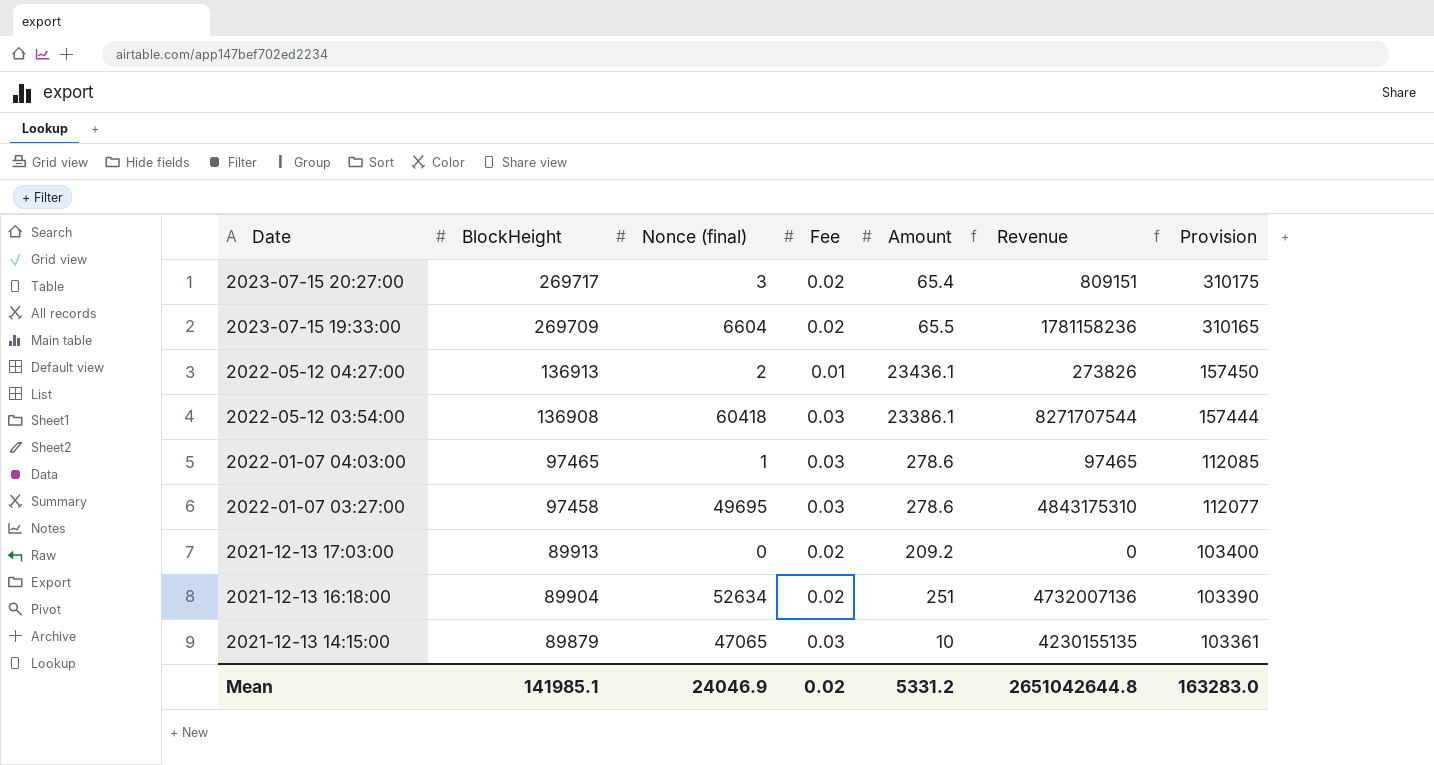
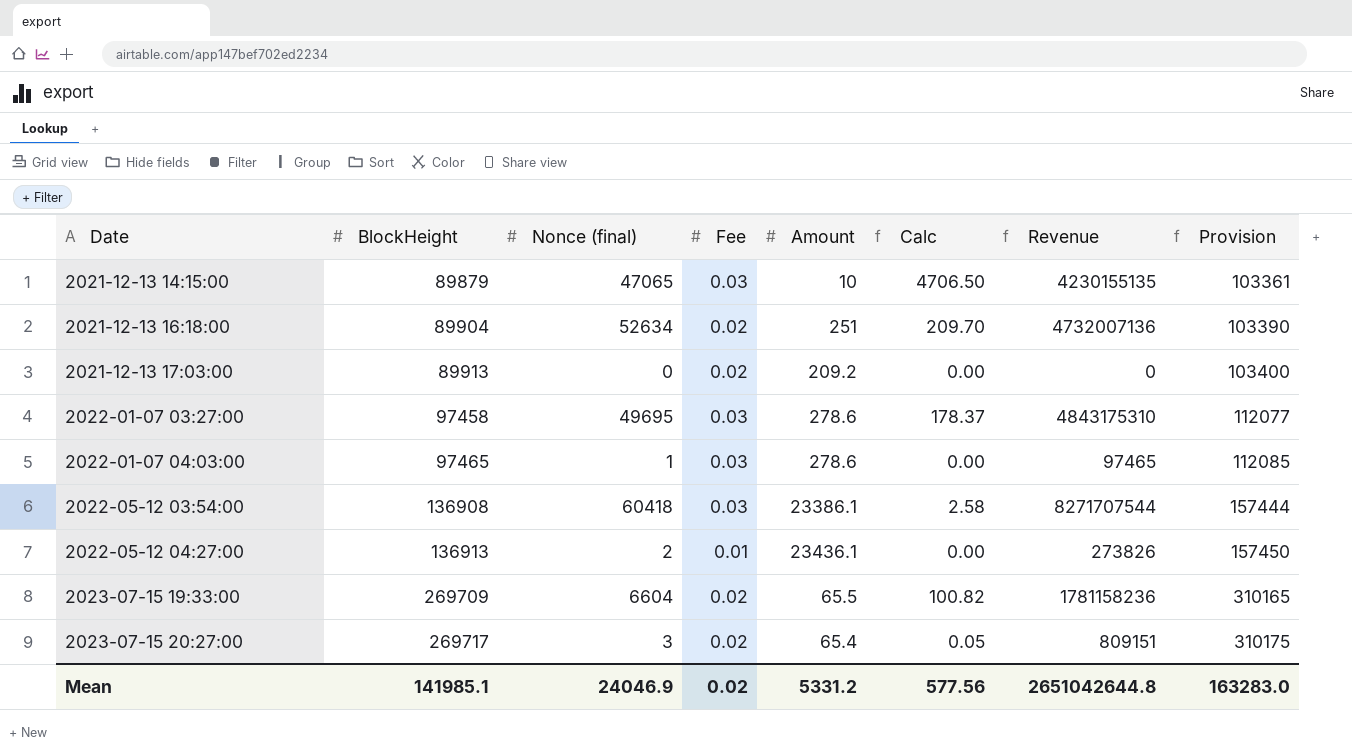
row order: Date descending -> Date ascending
column Calc | formula: none -> [Nonce (final)] / [Amount]

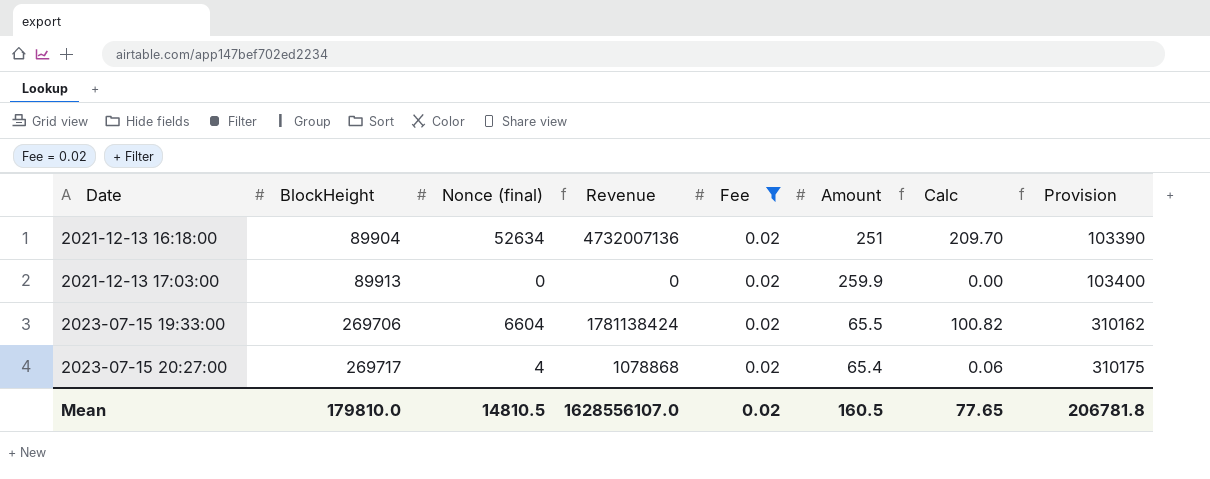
filter: none -> Fee = 0.02
column Revenue | position: 7 -> 4
2021-12-13 17:03:00 | Amount: 209.2 -> 259.9
2023-07-15 19:33:00 | BlockHeight: 269709 -> 269706
2023-07-15 19:33:00 | Revenue: 1781158236 -> 1781138424
2023-07-15 19:33:00 | Provision: 310165 -> 310162
2023-07-15 20:27:00 | Nonce (final): 3 -> 4
2023-07-15 20:27:00 | Revenue: 809151 -> 1078868
2023-07-15 20:27:00 | Calc: 0.05 -> 0.06
Mean | BlockHeight: 141985.1 -> 179810.0
Mean | Nonce (final): 24046.9 -> 14810.5
Mean | Revenue: 2651042644.8 -> 1628556107.0
Mean | Amount: 5331.2 -> 160.5
Mean | Calc: 577.56 -> 77.65
Mean | Provision: 163283.0 -> 206781.8

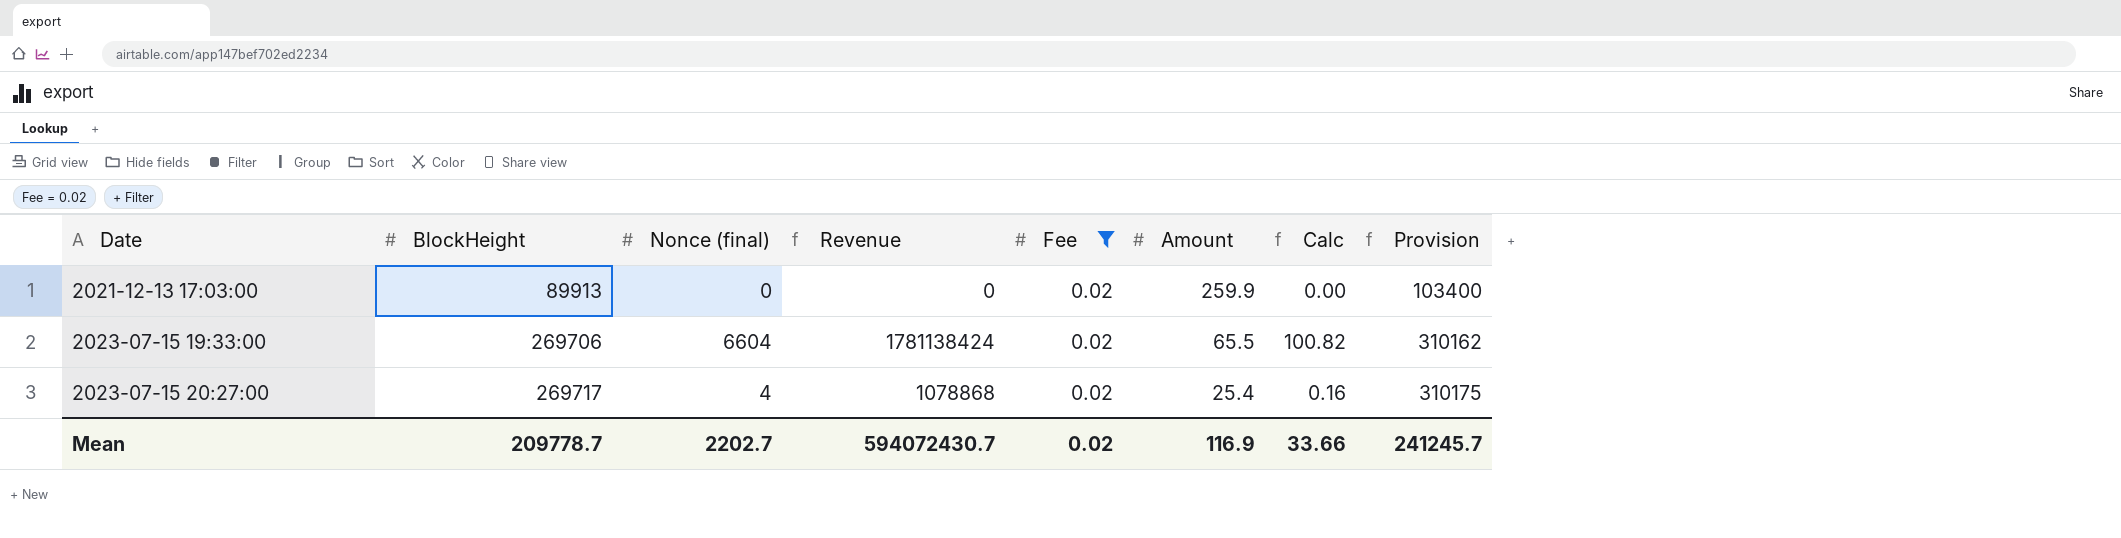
row 2021-12-13 16:18:00: 89904 | 52634 | 4732007136 | 0.02 | 251 | 209.70 | 103390 -> none
2023-07-15 20:27:00 | Amount: 65.4 -> 25.4
2023-07-15 20:27:00 | Calc: 0.06 -> 0.16
Mean | BlockHeight: 179810.0 -> 209778.7
Mean | Nonce (final): 14810.5 -> 2202.7
Mean | Revenue: 1628556107.0 -> 594072430.7
Mean | Amount: 160.5 -> 116.9
Mean | Calc: 77.65 -> 33.66
Mean | Provision: 206781.8 -> 241245.7

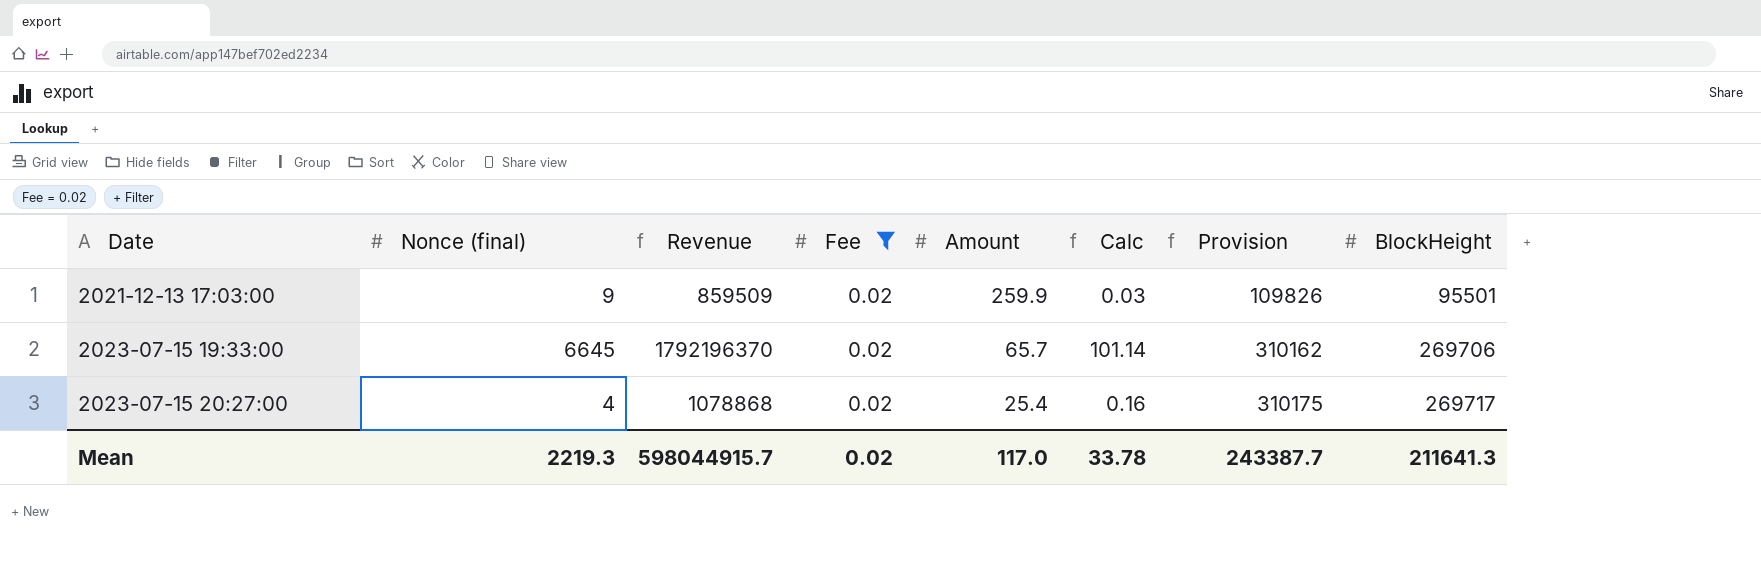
column BlockHeight | position: 2 -> 8
2021-12-13 17:03:00 | Nonce (final): 0 -> 9
2021-12-13 17:03:00 | Revenue: 0 -> 859509
2021-12-13 17:03:00 | Calc: 0.00 -> 0.03
2021-12-13 17:03:00 | Provision: 103400 -> 109826
2021-12-13 17:03:00 | BlockHeight: 89913 -> 95501
2023-07-15 19:33:00 | Nonce (final): 6604 -> 6645
2023-07-15 19:33:00 | Revenue: 1781138424 -> 1792196370
2023-07-15 19:33:00 | Amount: 65.5 -> 65.7
2023-07-15 19:33:00 | Calc: 100.82 -> 101.14
Mean | Nonce (final): 2202.7 -> 2219.3
Mean | Revenue: 594072430.7 -> 598044915.7
Mean | Amount: 116.9 -> 117.0
Mean | Calc: 33.66 -> 33.78
Mean | Provision: 241245.7 -> 243387.7
Mean | BlockHeight: 209778.7 -> 211641.3

